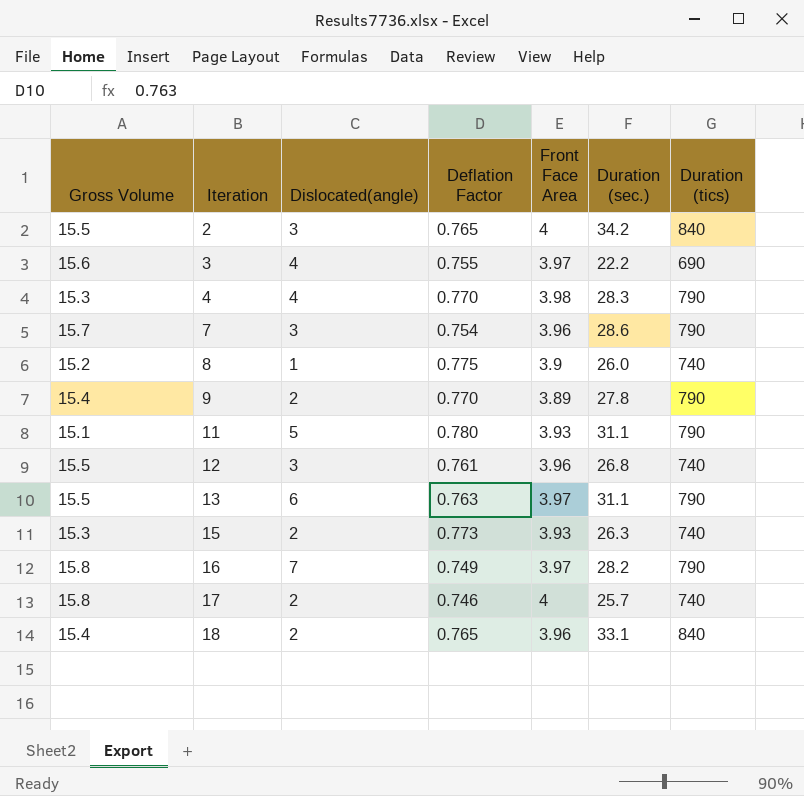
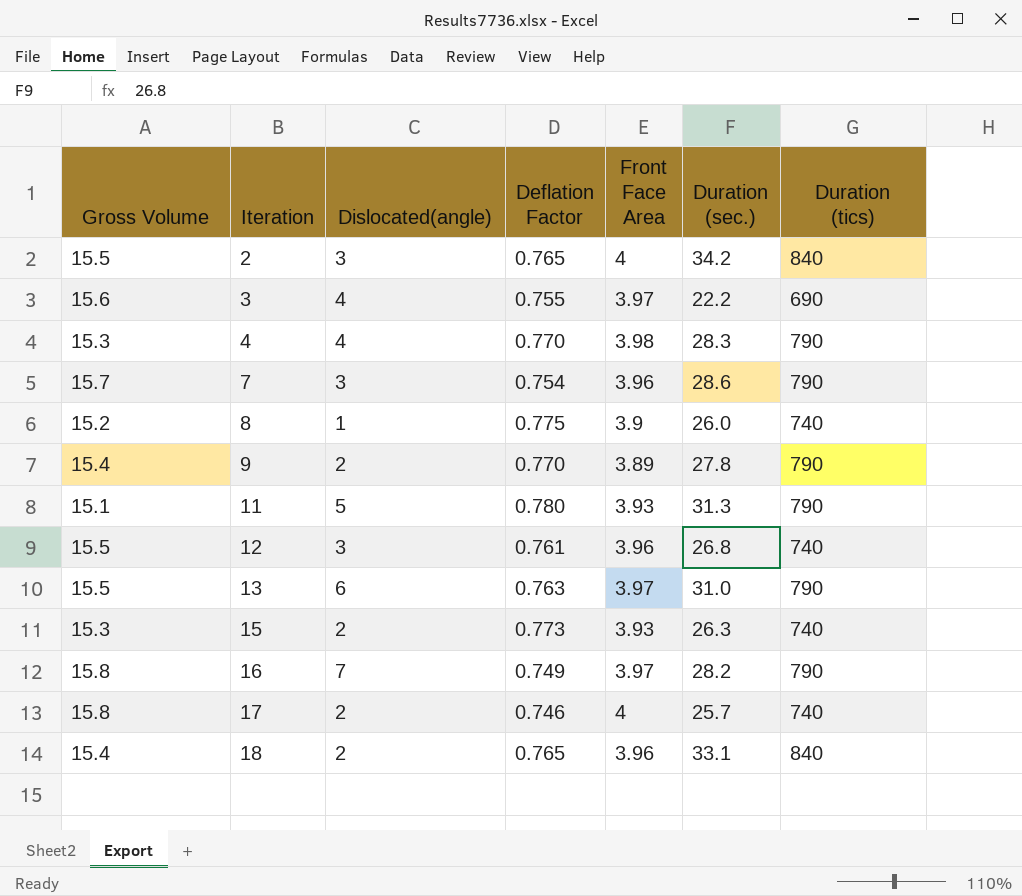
11 | Duration (sec.): 31.1 -> 31.3
13 | Duration (sec.): 31.1 -> 31.0

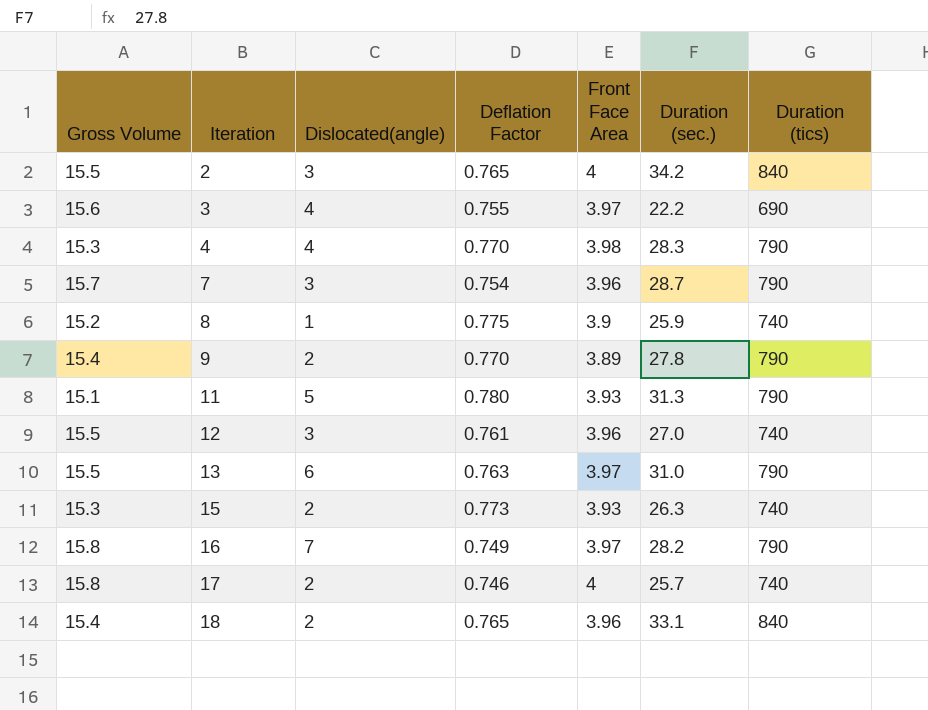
7 | Duration (sec.): 28.6 -> 28.7
8 | Duration (sec.): 26.0 -> 25.9
12 | Duration (sec.): 26.8 -> 27.0

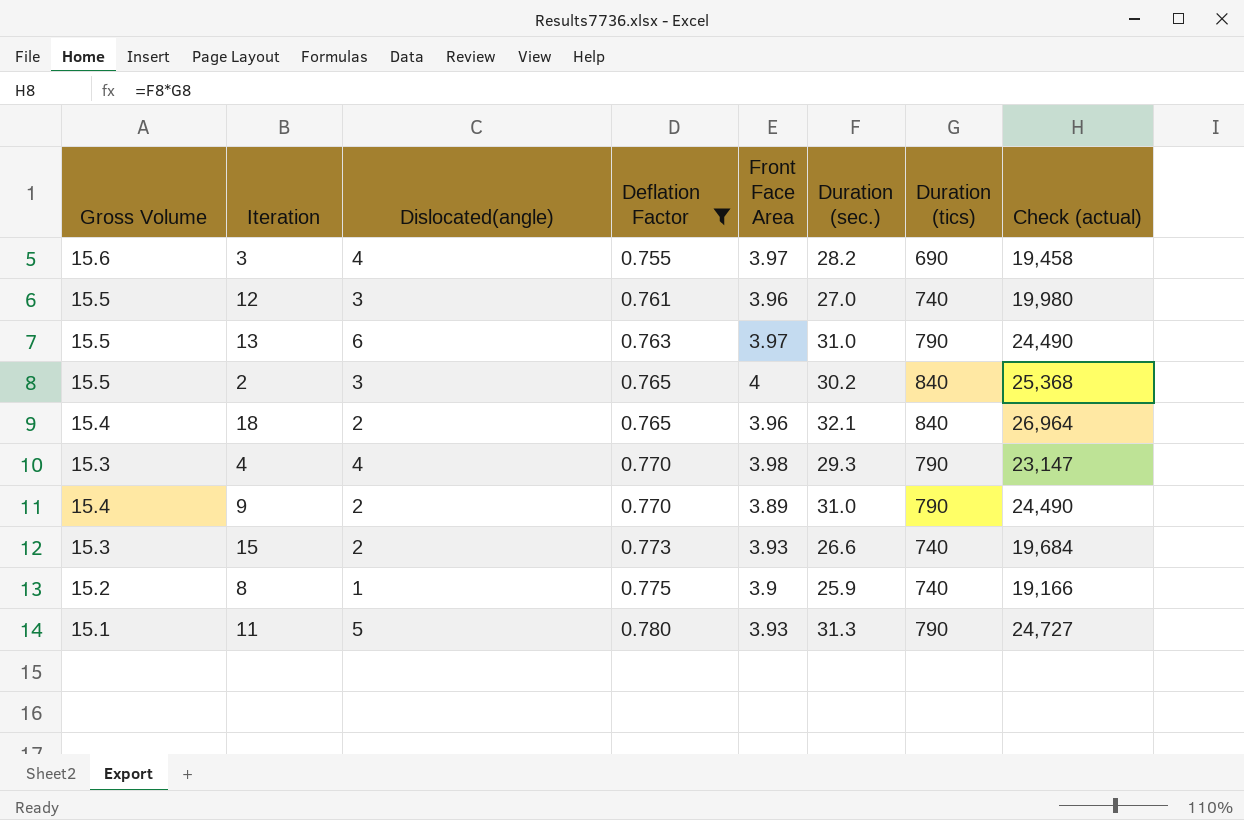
filter: none -> Deflation Factor >= 0.755
row order: Iteration ascending -> Deflation Factor ascending
column Check (actual) | formula: none -> [Duration (sec.)] * [Duration (tics)]
3 | Duration (sec.): 22.2 -> 28.2
2 | Duration (sec.): 34.2 -> 30.2
18 | Duration (sec.): 33.1 -> 32.1
4 | Duration (sec.): 28.3 -> 29.3
9 | Duration (sec.): 27.8 -> 31.0
15 | Duration (sec.): 26.3 -> 26.6

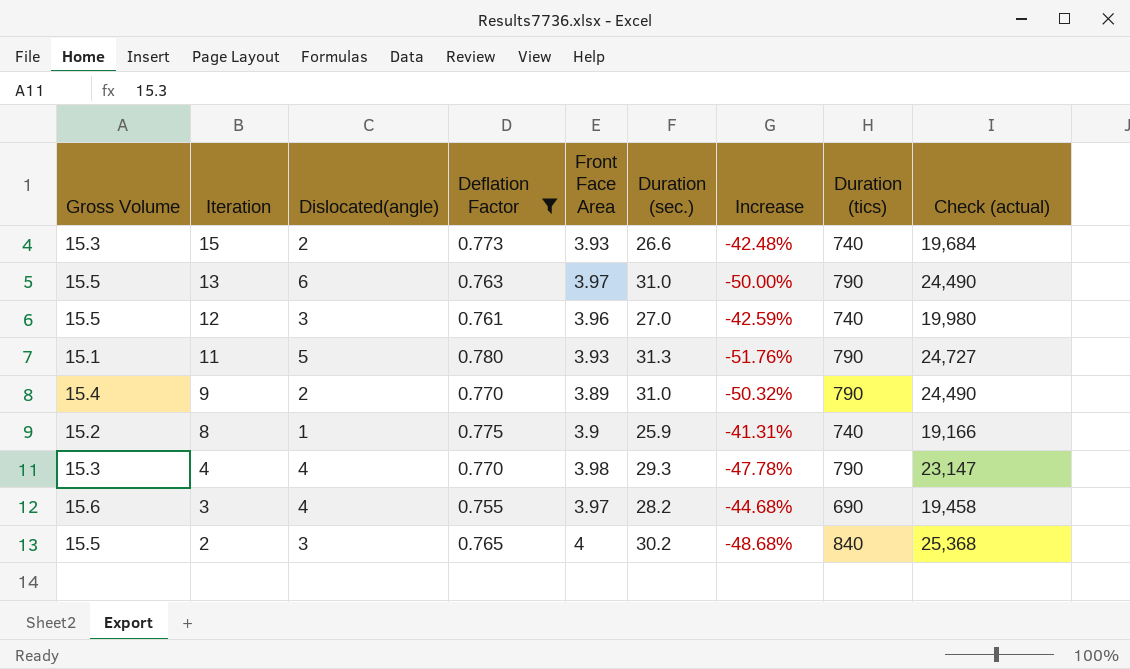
row order: Deflation Factor ascending -> Iteration descending
column Increase | formula: none -> ([Gross Volume] - [Duration (sec.)]) / [Duration (sec.)]
row 18: 15.4 | 2 | 0.765 | 3.96 | 32.1 | 840 | 26,964 -> none

